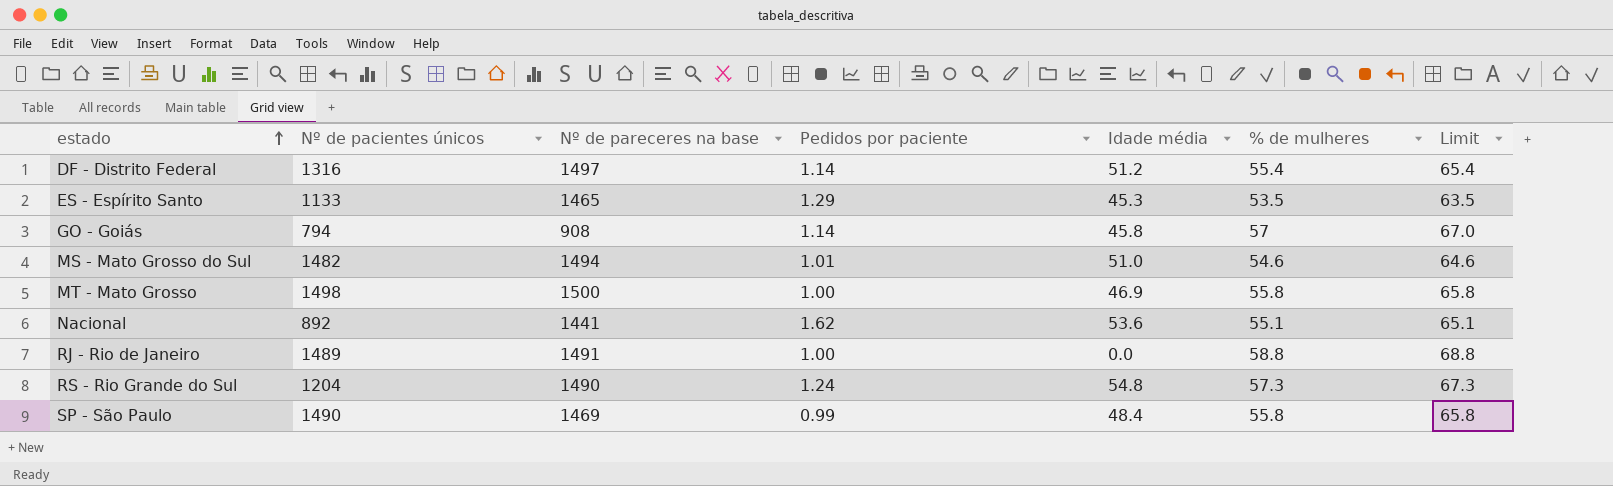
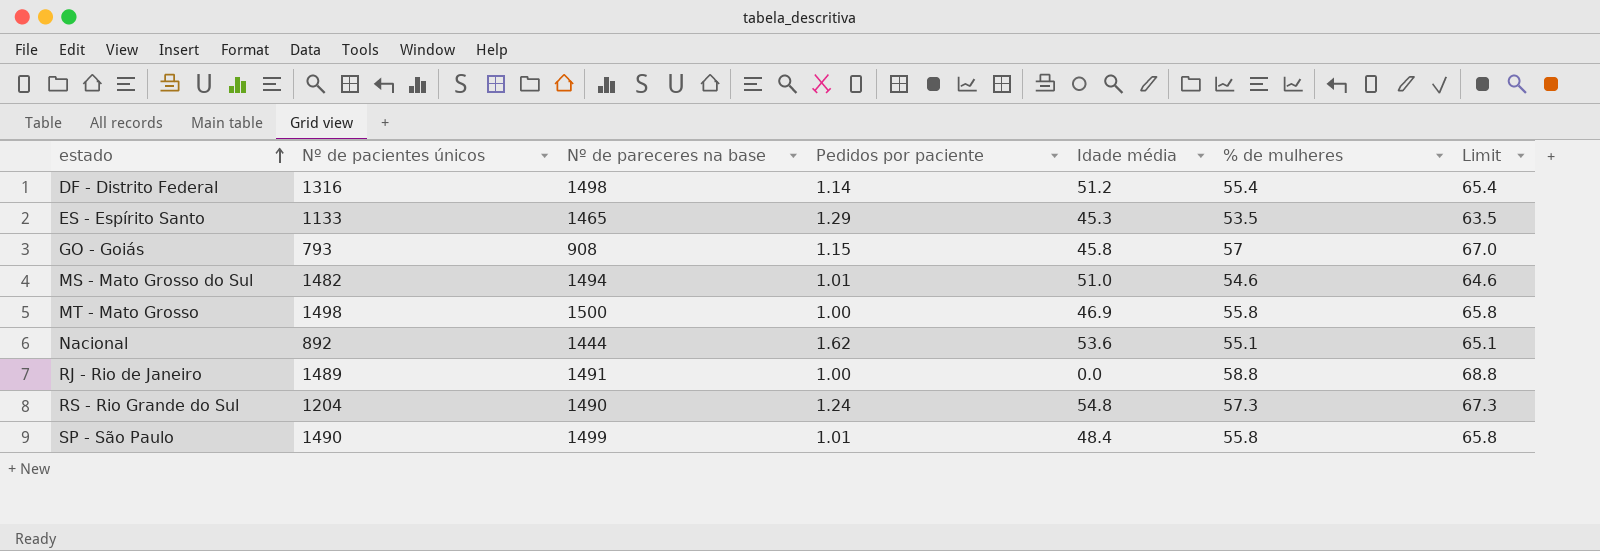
DF - Distrito Federal | Nº de pareceres na base: 1497 -> 1498
GO - Goiás | Nº de pacientes únicos: 794 -> 793
GO - Goiás | Pedidos por paciente: 1.14 -> 1.15
Nacional | Nº de pareceres na base: 1441 -> 1444
SP - São Paulo | Nº de pareceres na base: 1469 -> 1499
SP - São Paulo | Pedidos por paciente: 0.99 -> 1.01

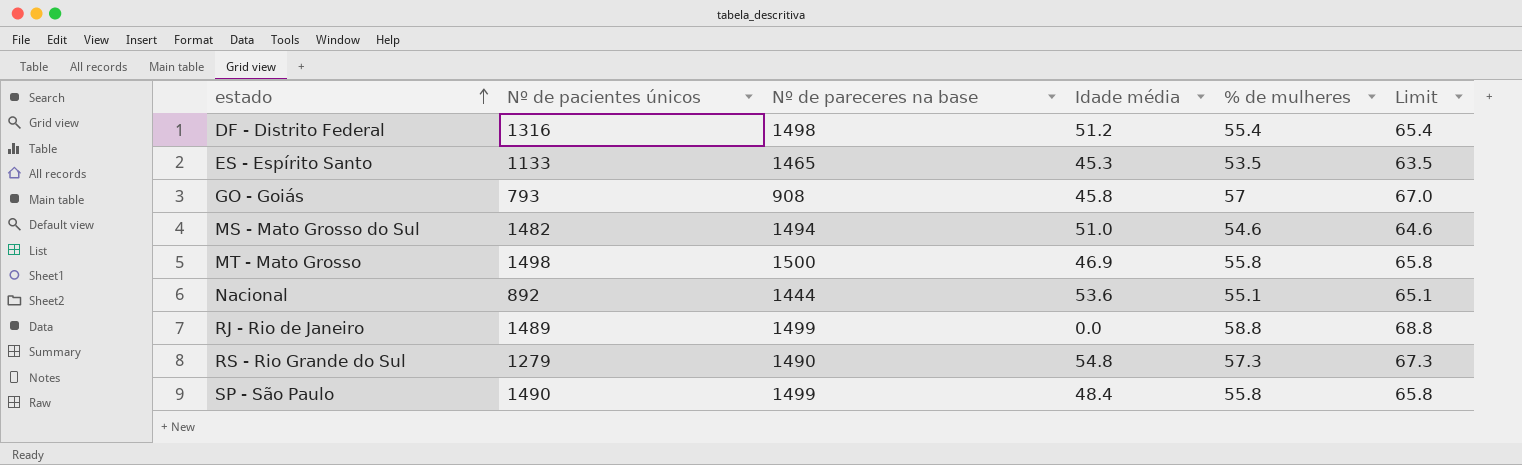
column Pedidos por paciente | formula: [Nº de pareceres na base] / [Nº de pacientes únicos] -> none
RJ - Rio de Janeiro | Nº de pareceres na base: 1491 -> 1499
RS - Rio Grande do Sul | Nº de pacientes únicos: 1204 -> 1279

